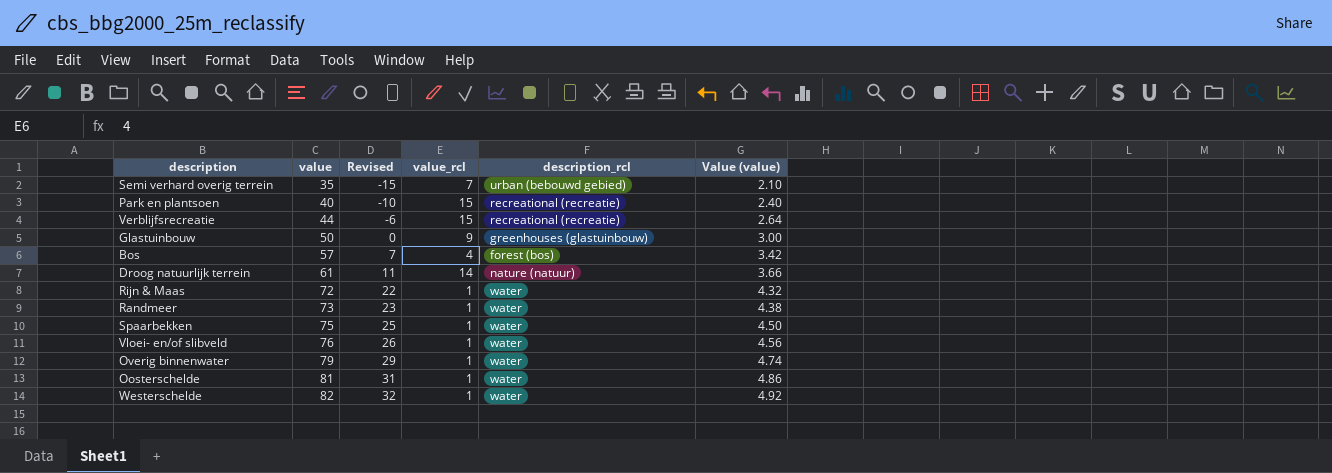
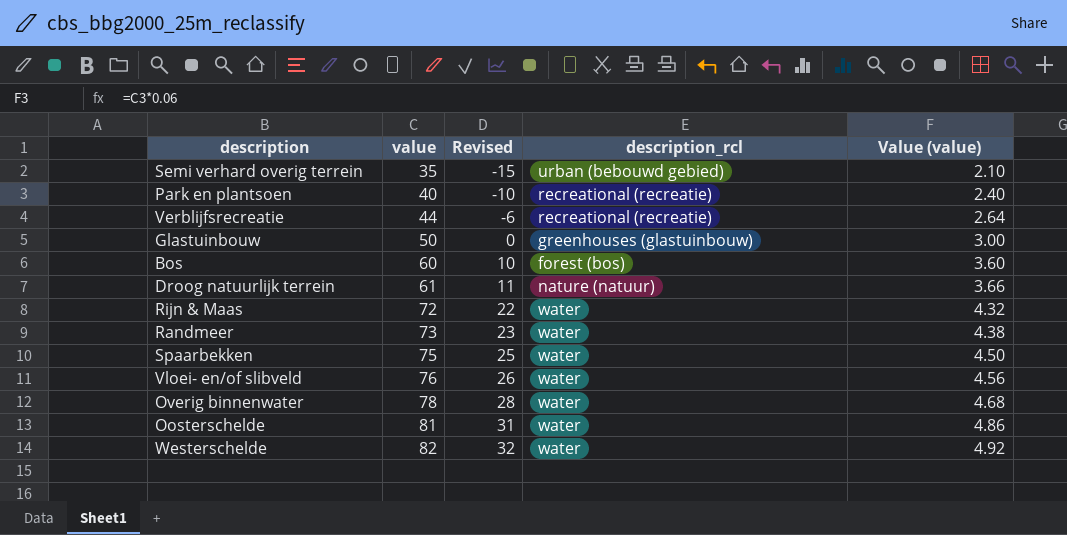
column value_rcl | position: 4 -> none
Bos | value: 57 -> 60
Bos | Revised: 7 -> 10
Bos | Value (value): 3.42 -> 3.60
Overig binnenwater | value: 79 -> 78
Overig binnenwater | Revised: 29 -> 28
Overig binnenwater | Value (value): 4.74 -> 4.68

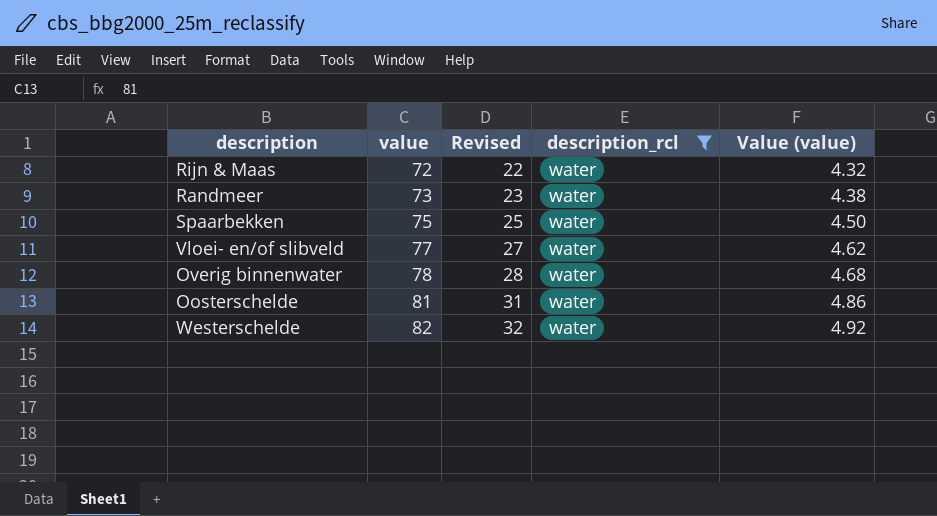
filter: none -> description_rcl = water
Vloei- en/of slibveld | value: 76 -> 77
Vloei- en/of slibveld | Revised: 26 -> 27
Vloei- en/of slibveld | Value (value): 4.56 -> 4.62

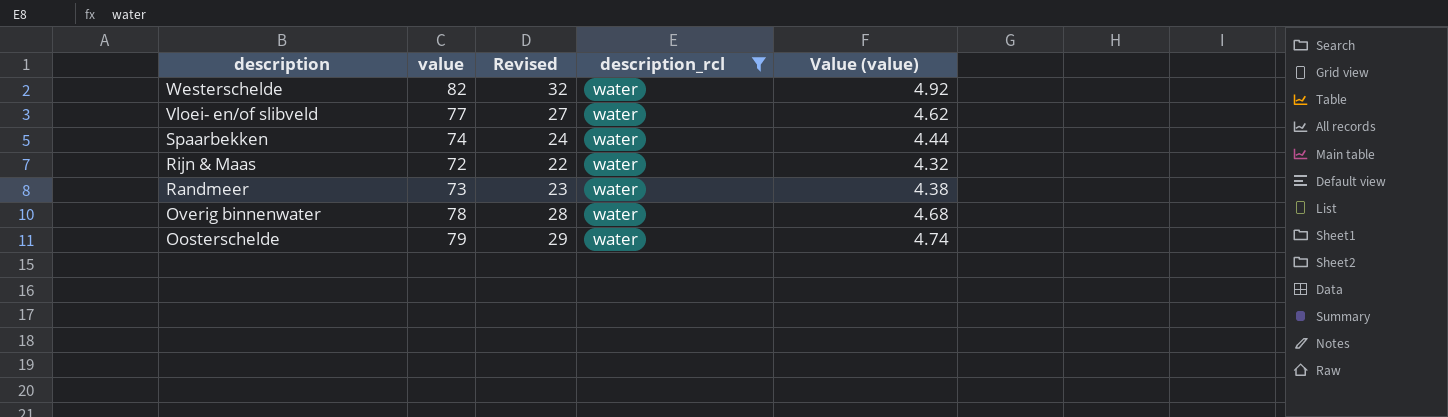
row order: value ascending -> description descending
Spaarbekken | value: 75 -> 74
Spaarbekken | Revised: 25 -> 24
Spaarbekken | Value (value): 4.50 -> 4.44
Oosterschelde | value: 81 -> 79
Oosterschelde | Revised: 31 -> 29
Oosterschelde | Value (value): 4.86 -> 4.74

